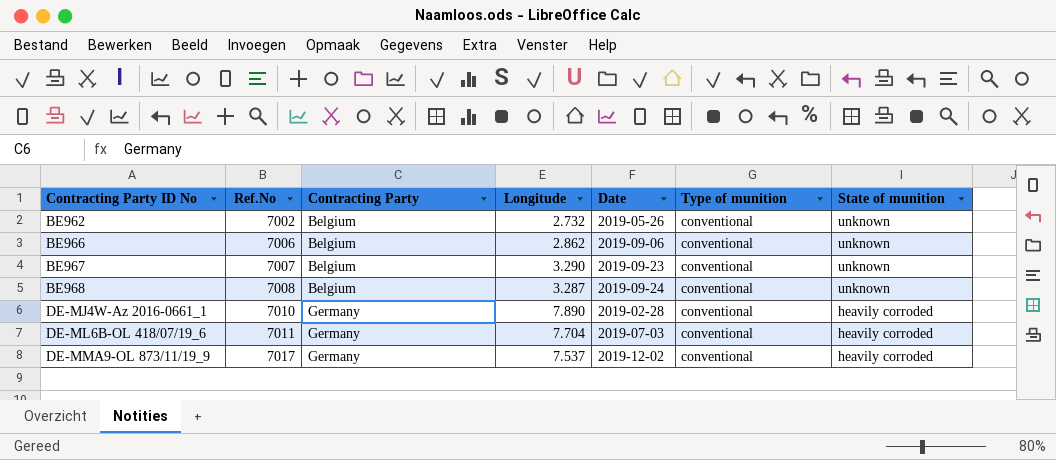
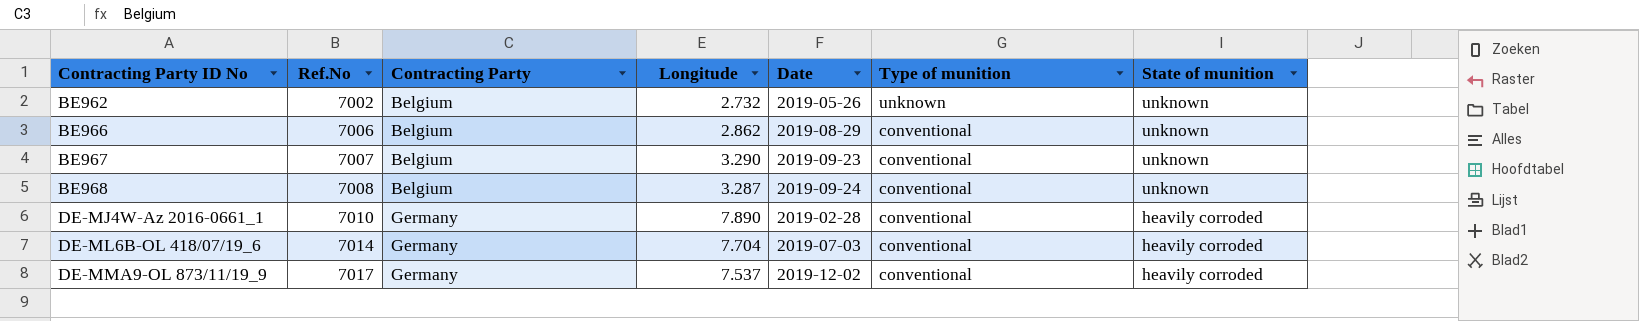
BE962 | Type of munition: conventional -> unknown
BE966 | Date: 2019-09-06 -> 2019-08-29
DE-ML6B-OL 418/07/19_6 | Ref.No: 7011 -> 7014

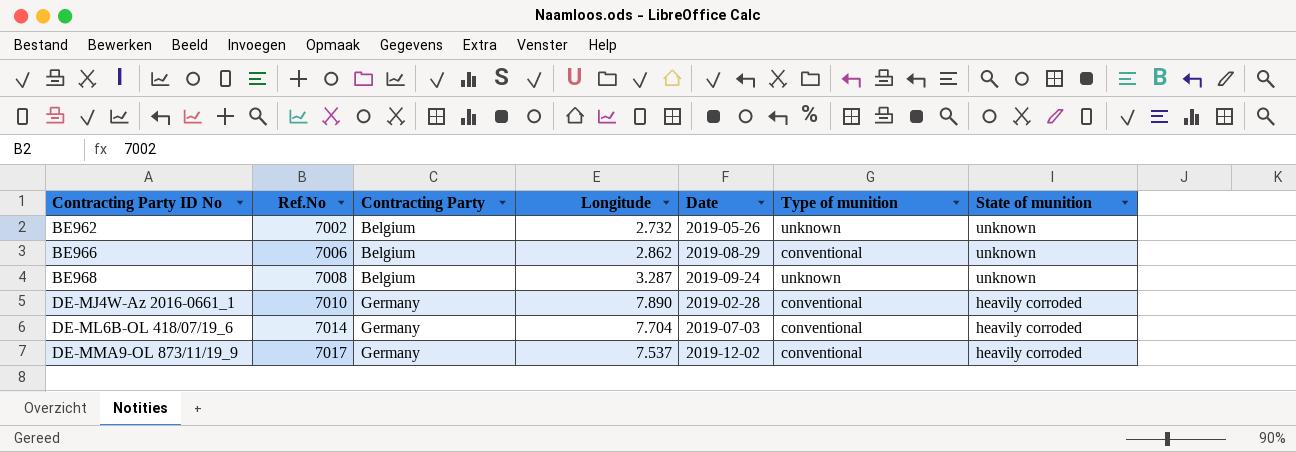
row BE967: 7007 | Belgium | 3.290 | 2019-09-23 | conventional | unknown -> none
BE968 | Type of munition: conventional -> unknown

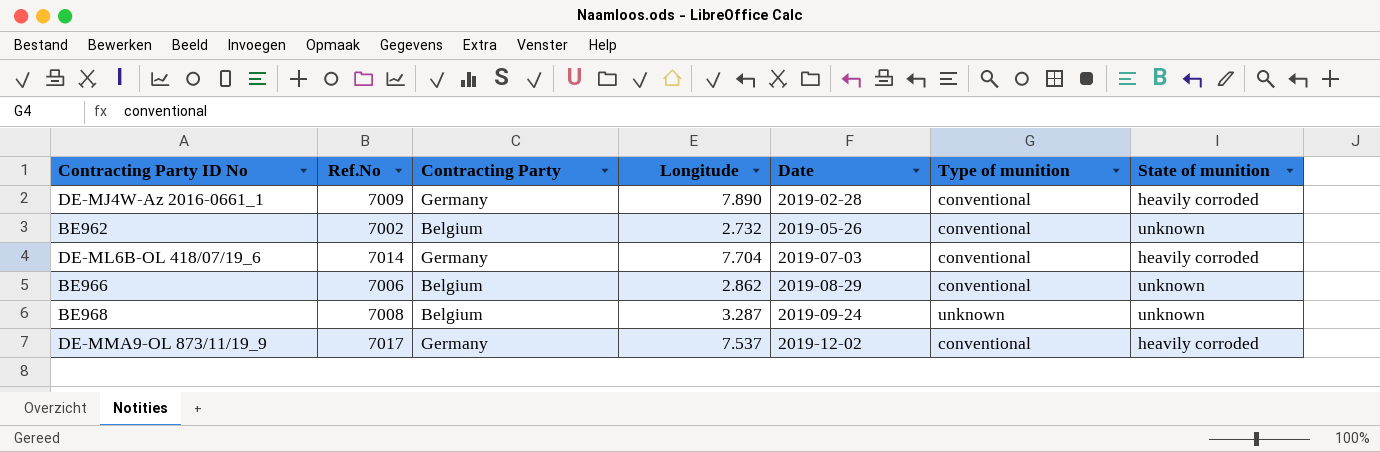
row order: Contracting Party ID No ascending -> Date ascending
DE-MJ4W-Az 2016-0661_1 | Ref.No: 7010 -> 7009
BE962 | Type of munition: unknown -> conventional

